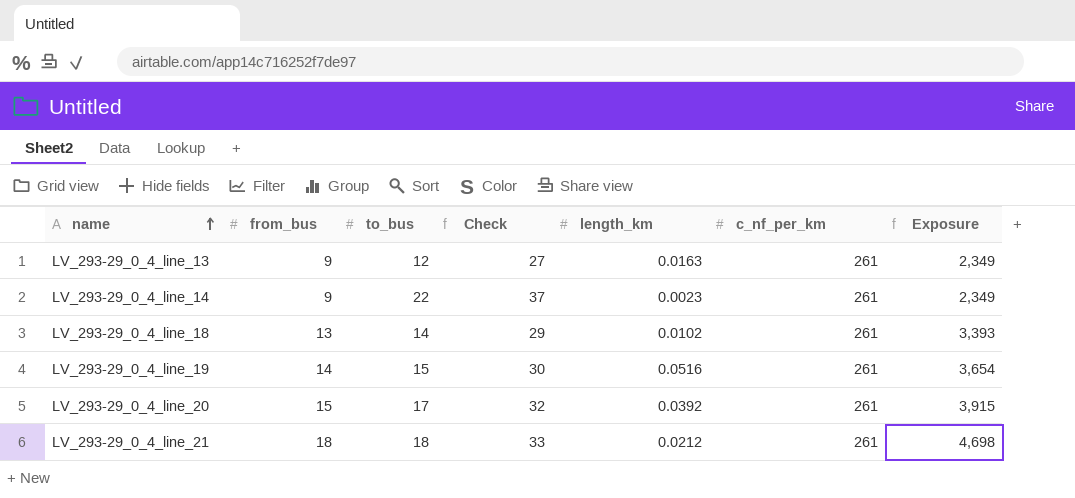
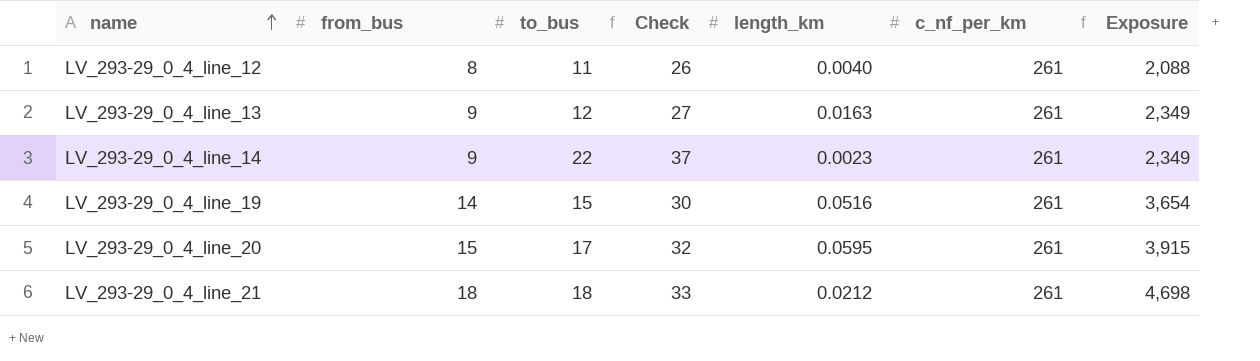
row LV_293-29_0_4_line_18: 13 | 14 | 29 | 0.0102 | 261 | 3,393 -> none
row LV_293-29_0_4_line_12: none -> 8 | 11 | 26 | 0.0040 | 261 | 2,088
LV_293-29_0_4_line_20 | length_km: 0.0392 -> 0.0595

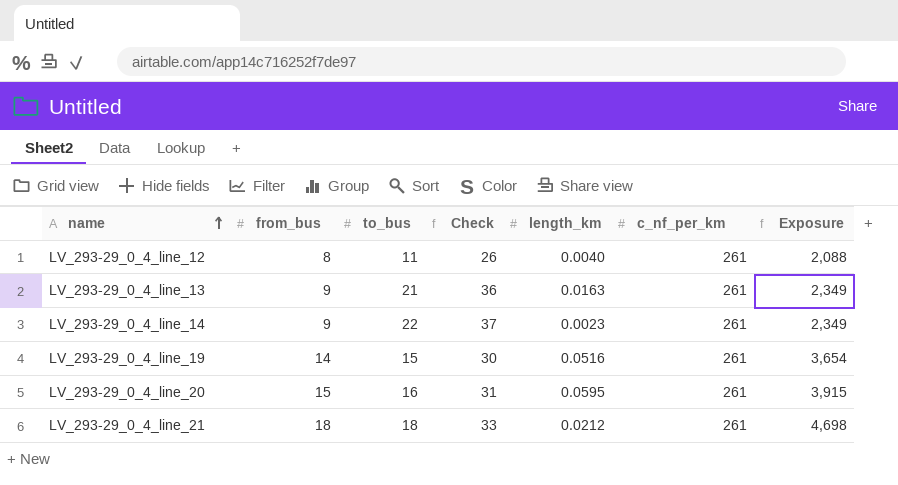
LV_293-29_0_4_line_13 | to_bus: 12 -> 21
LV_293-29_0_4_line_13 | Check: 27 -> 36
LV_293-29_0_4_line_20 | to_bus: 17 -> 16
LV_293-29_0_4_line_20 | Check: 32 -> 31

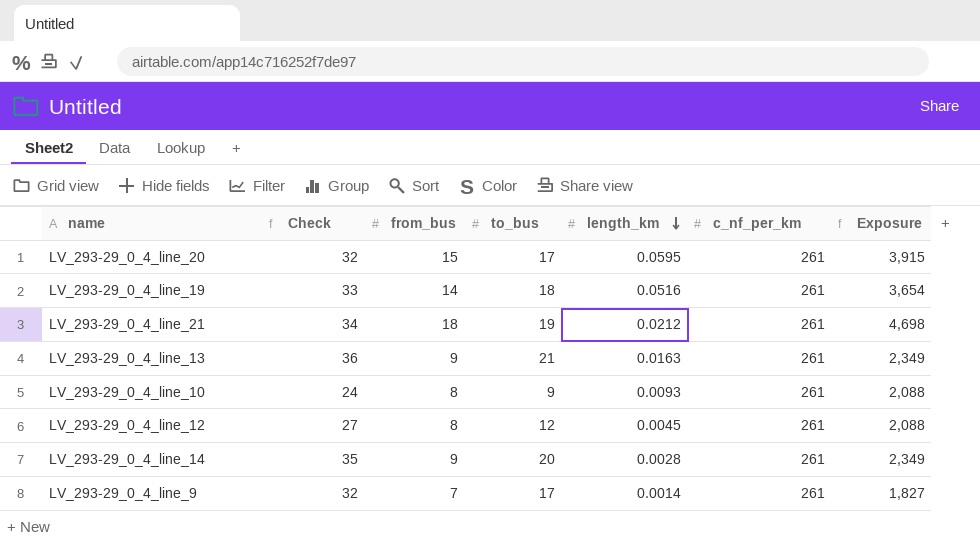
row order: name ascending -> length_km descending
column Check | position: 4 -> 2
LV_293-29_0_4_line_20 | Check: 31 -> 32
LV_293-29_0_4_line_20 | to_bus: 16 -> 17
LV_293-29_0_4_line_19 | Check: 30 -> 33
LV_293-29_0_4_line_19 | to_bus: 15 -> 18
LV_293-29_0_4_line_21 | Check: 33 -> 34
LV_293-29_0_4_line_21 | to_bus: 18 -> 19
row LV_293-29_0_4_line_10: none -> 24 | 8 | 9 | 0.0093 | 261 | 2,088
LV_293-29_0_4_line_12 | Check: 26 -> 27
LV_293-29_0_4_line_12 | to_bus: 11 -> 12
LV_293-29_0_4_line_12 | length_km: 0.0040 -> 0.0045
LV_293-29_0_4_line_14 | Check: 37 -> 35
LV_293-29_0_4_line_14 | to_bus: 22 -> 20
LV_293-29_0_4_line_14 | length_km: 0.0023 -> 0.0028
row LV_293-29_0_4_line_9: none -> 32 | 7 | 17 | 0.0014 | 261 | 1,827

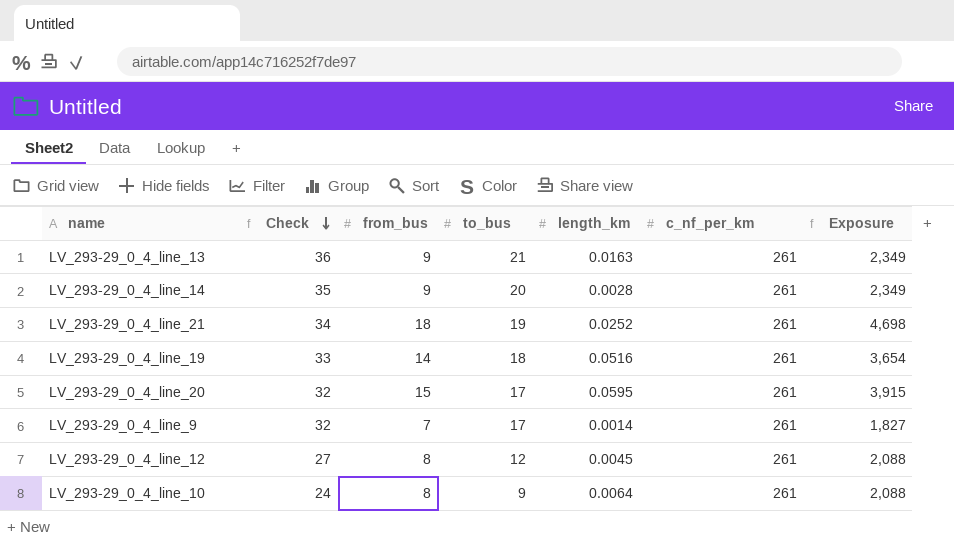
row order: length_km descending -> Check descending
LV_293-29_0_4_line_21 | length_km: 0.0212 -> 0.0252
LV_293-29_0_4_line_10 | length_km: 0.0093 -> 0.0064

